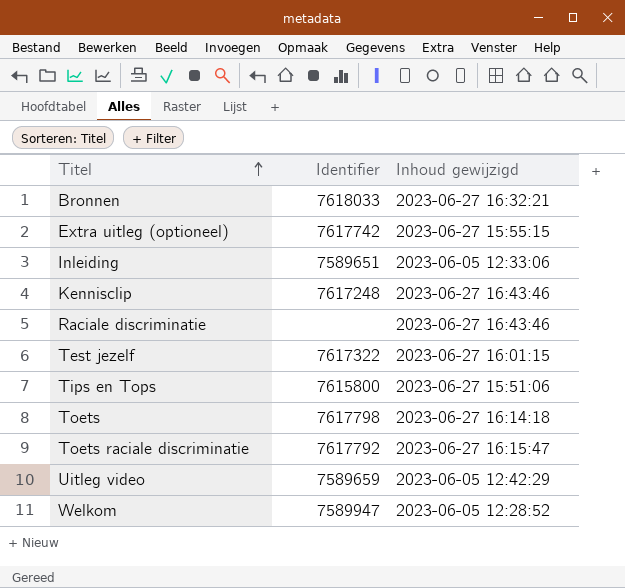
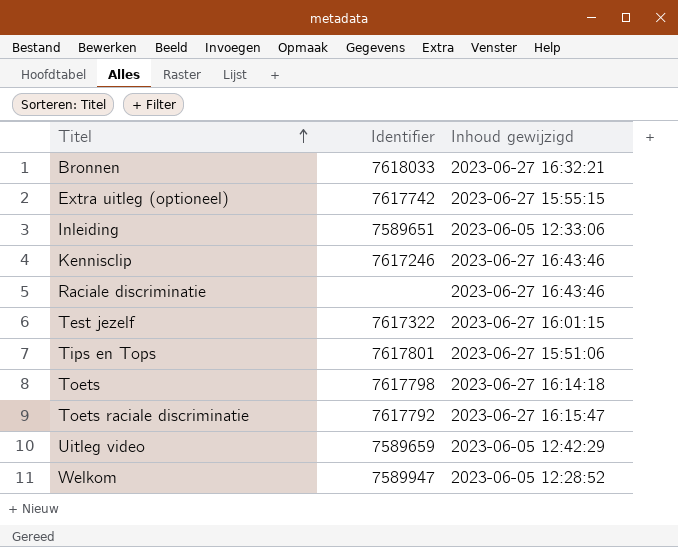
Kennisclip | Identifier: 7617248 -> 7617246
Tips en Tops | Identifier: 7615800 -> 7617801

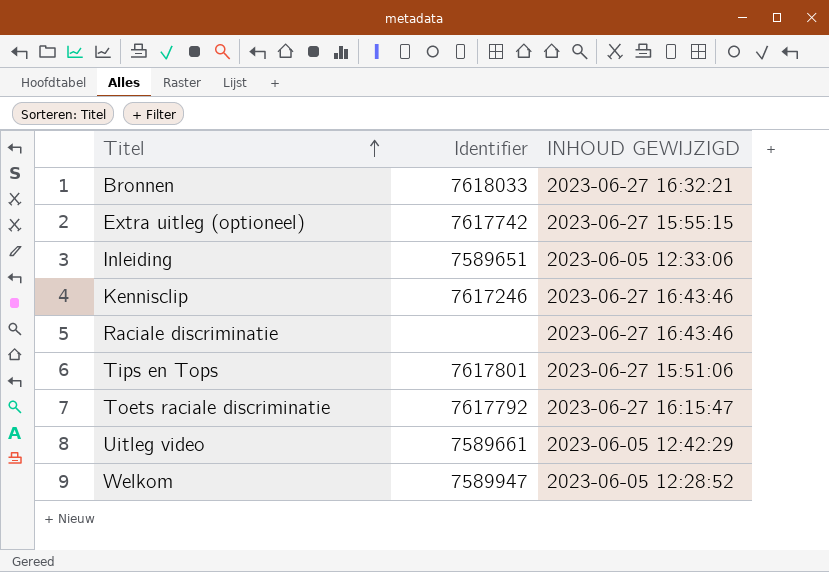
column name: Inhoud gewijzigd -> INHOUD GEWIJZIGD
row Test jezelf: 7617322 | 2023-06-27 16:01:15 -> none
row Toets: 7617798 | 2023-06-27 16:14:18 -> none
Uitleg video | Identifier: 7589659 -> 7589661

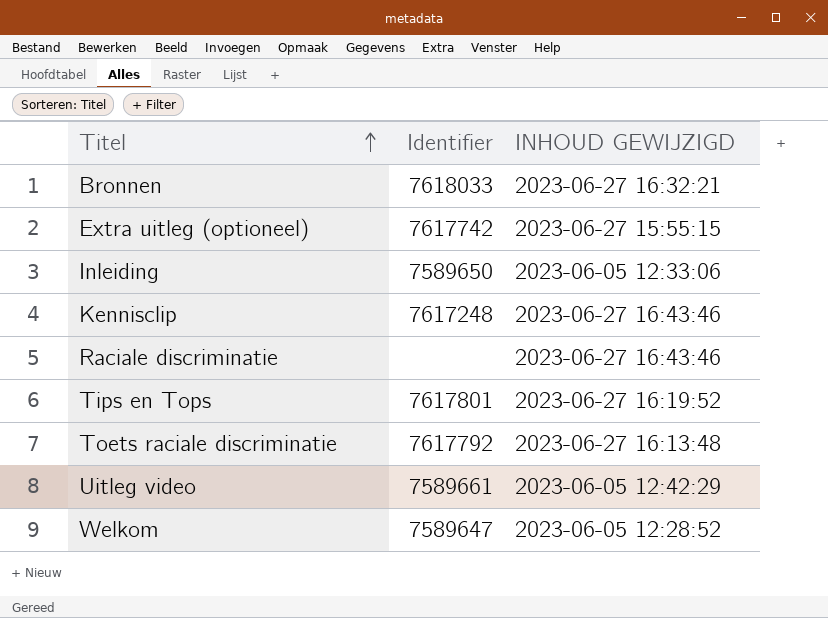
Inleiding | Identifier: 7589651 -> 7589650
Kennisclip | Identifier: 7617246 -> 7617248
Tips en Tops | INHOUD GEWIJZIGD: 2023-06-27 15:51:06 -> 2023-06-27 16:19:52
Toets raciale discriminatie | INHOUD GEWIJZIGD: 2023-06-27 16:15:47 -> 2023-06-27 16:13:48
Welkom | Identifier: 7589947 -> 7589647

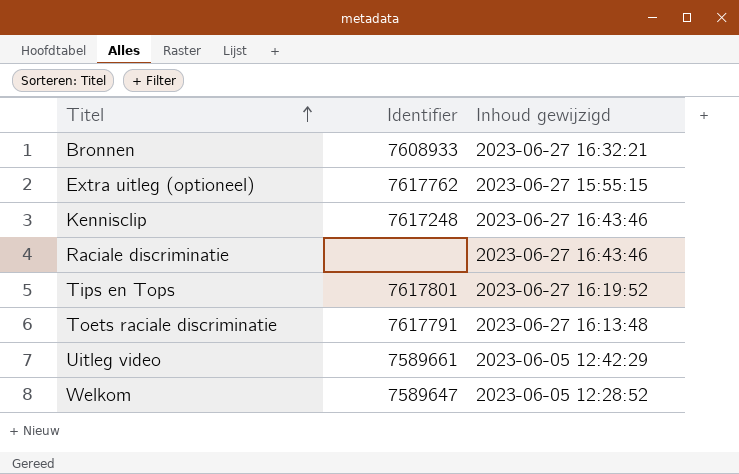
column name: INHOUD GEWIJZIGD -> Inhoud gewijzigd
row Inleiding: 7589650 | 2023-06-05 12:33:06 -> none
Bronnen | Identifier: 7618033 -> 7608933
Extra uitleg (optioneel) | Identifier: 7617742 -> 7617762
Toets raciale discriminatie | Identifier: 7617792 -> 7617791

